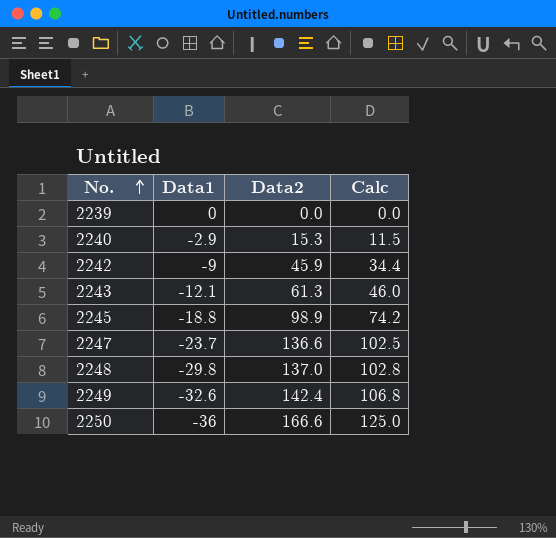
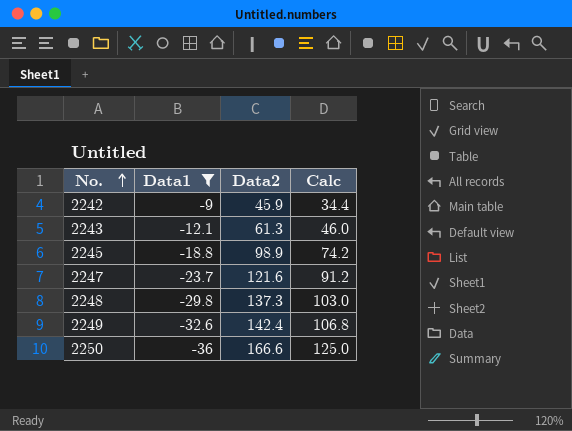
filter: none -> Data1 <= -9
2247 | Data2: 136.6 -> 121.6
2247 | Calc: 102.5 -> 91.2
2248 | Data2: 137.0 -> 137.3
2248 | Calc: 102.8 -> 103.0

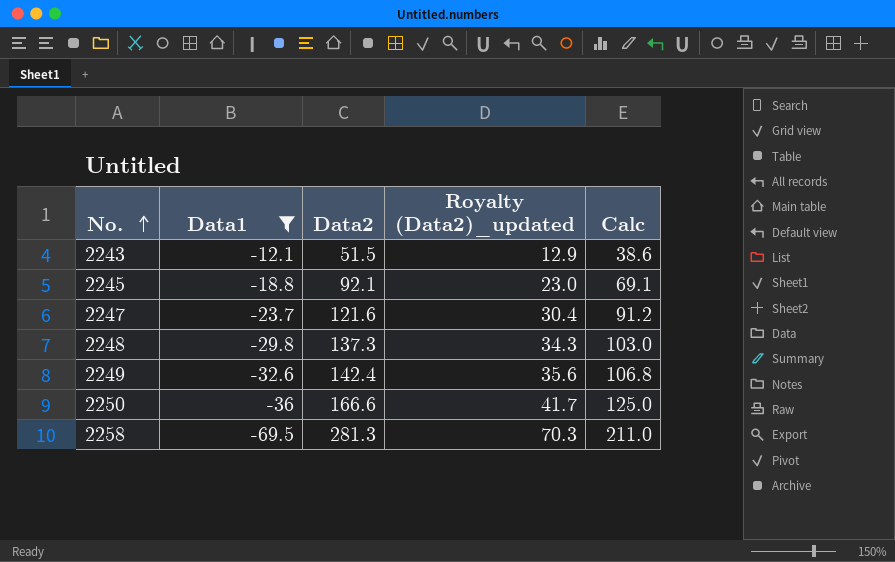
column Royalty (Data2)_updated | formula: none -> [Data2] * 0.25
row 2242: -9 | 45.9 | 34.4 -> none
2243 | Data2: 61.3 -> 51.5
2243 | Calc: 46.0 -> 38.6
2245 | Data2: 98.9 -> 92.1
2245 | Calc: 74.2 -> 69.1
row 2258: none -> -69.5 | 281.3 | 70.3 | 211.0

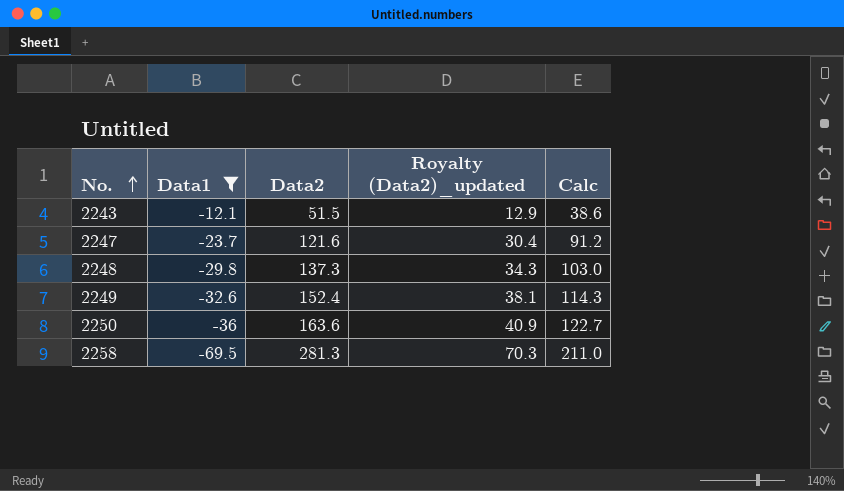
row 2245: -18.8 | 92.1 | 23.0 | 69.1 -> none
2249 | Data2: 142.4 -> 152.4
2249 | Royalty (Data2)_updated: 35.6 -> 38.1
2249 | Calc: 106.8 -> 114.3
2250 | Data2: 166.6 -> 163.6
2250 | Royalty (Data2)_updated: 41.7 -> 40.9
2250 | Calc: 125.0 -> 122.7

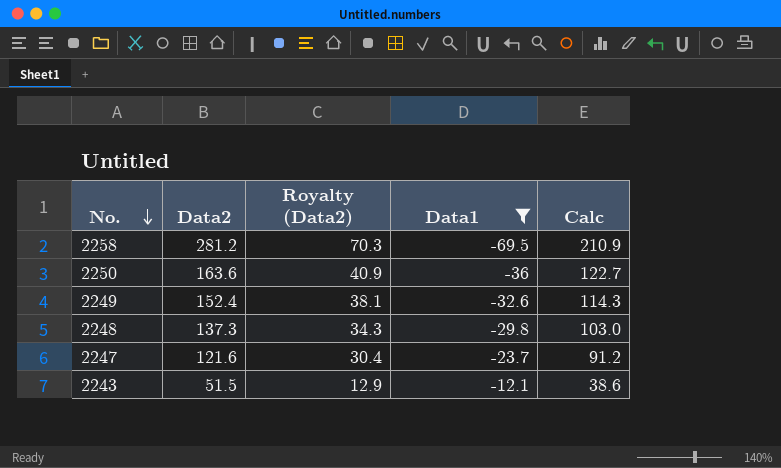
row order: No. ascending -> No. descending
column name: Royalty (Data2)_updated -> Royalty (Data2)
column Data1 | position: 2 -> 4
2258 | Data2: 281.3 -> 281.2
2258 | Calc: 211.0 -> 210.9

